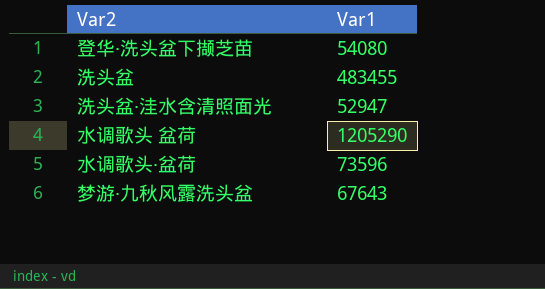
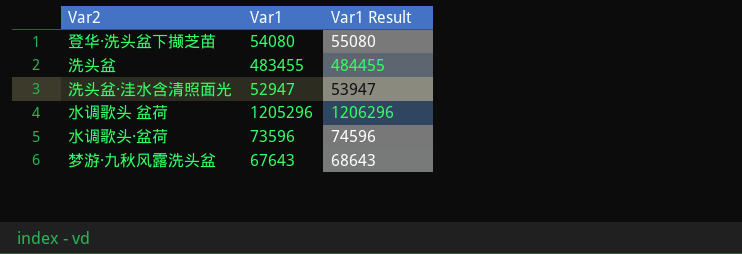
column Var1 Result | formula: none -> [Var1] + 1000
水调歌头 盆荷 | Var1: 1205290 -> 1205296

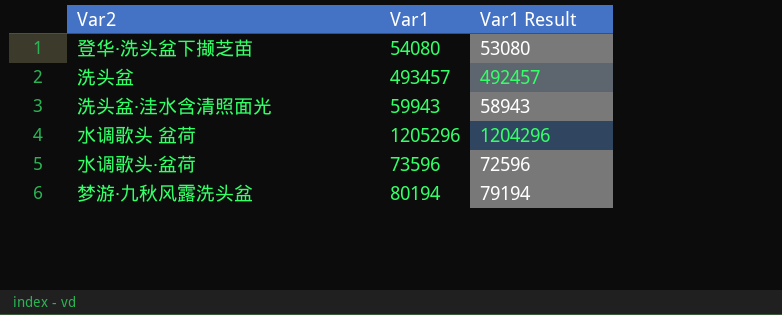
column Var1 Result | formula: [Var1] + 1000 -> [Var1] - 1000
洗头盆 | Var1: 483455 -> 493457
洗头盆·洼水含清照面光 | Var1: 52947 -> 59943
梦游·九秋风露洗头盆 | Var1: 67643 -> 80194

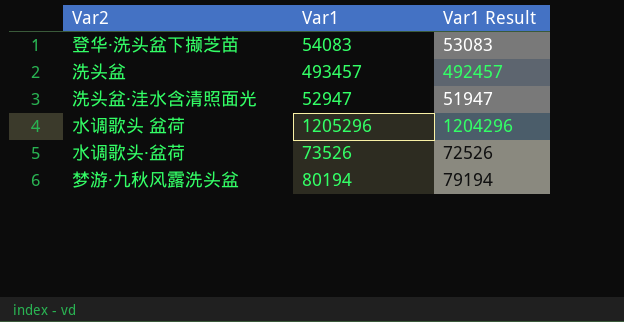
登华·洗头盆下撷芝苗 | Var1: 54080 -> 54083
登华·洗头盆下撷芝苗 | Var1 Result: 53080 -> 53083
洗头盆·洼水含清照面光 | Var1: 59943 -> 52947
洗头盆·洼水含清照面光 | Var1 Result: 58943 -> 51947
水调歌头·盆荷 | Var1: 73596 -> 73526
水调歌头·盆荷 | Var1 Result: 72596 -> 72526

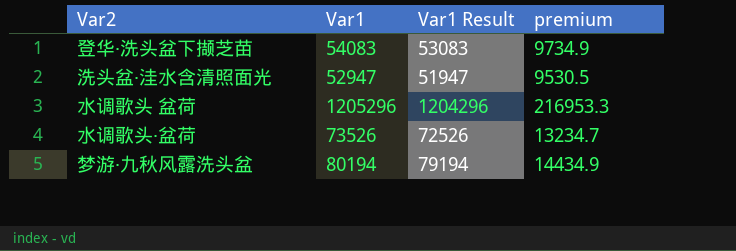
column premium | formula: none -> [Var1] * 0.18
row 洗头盆: 493457 | 492457 -> none

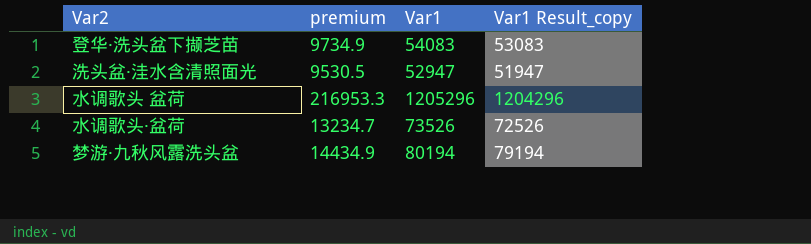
column premium | position: 4 -> 2
column name: Var1 Result -> Var1 Result_copy

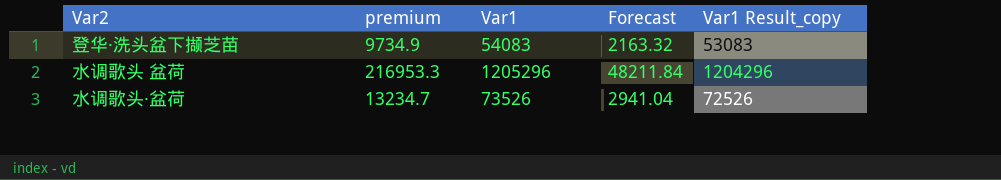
column Forecast | formula: none -> [Var1] * 0.04
row 洗头盆·洼水含清照面光: 9530.5 | 52947 | 51947 -> none
row 梦游·九秋风露洗头盆: 14434.9 | 80194 | 79194 -> none

